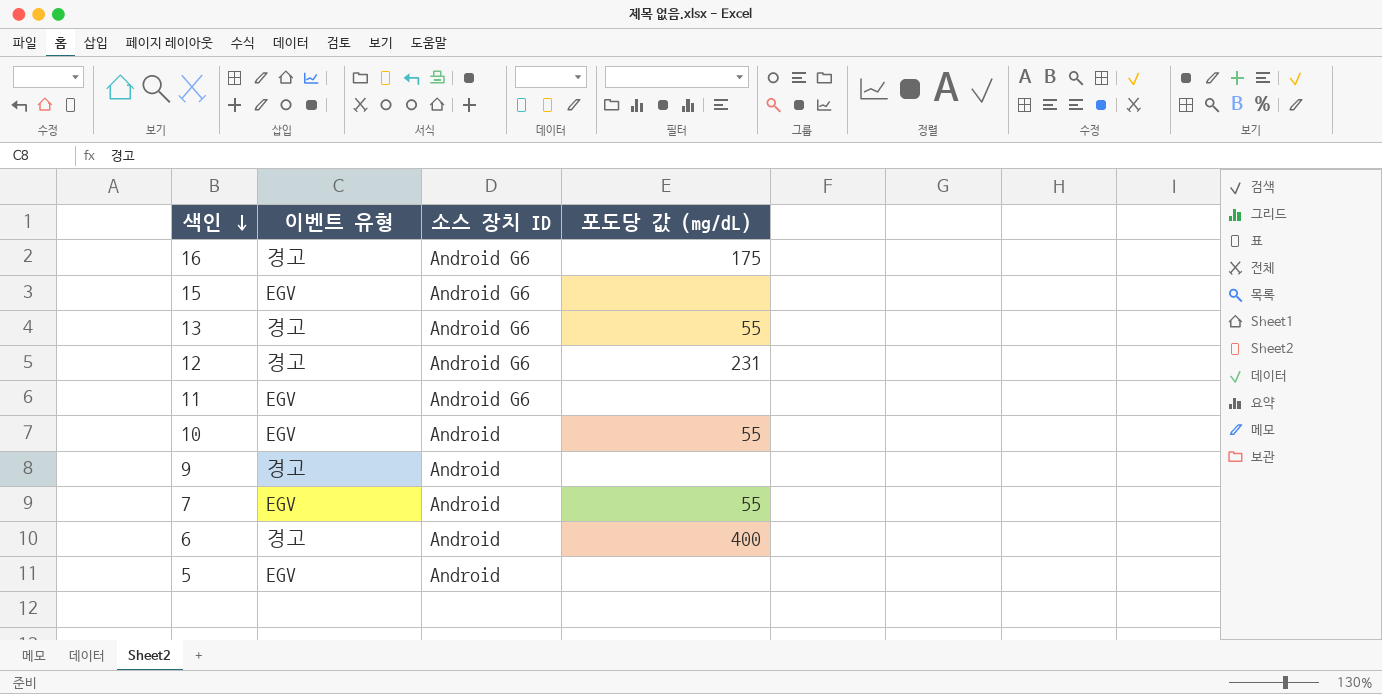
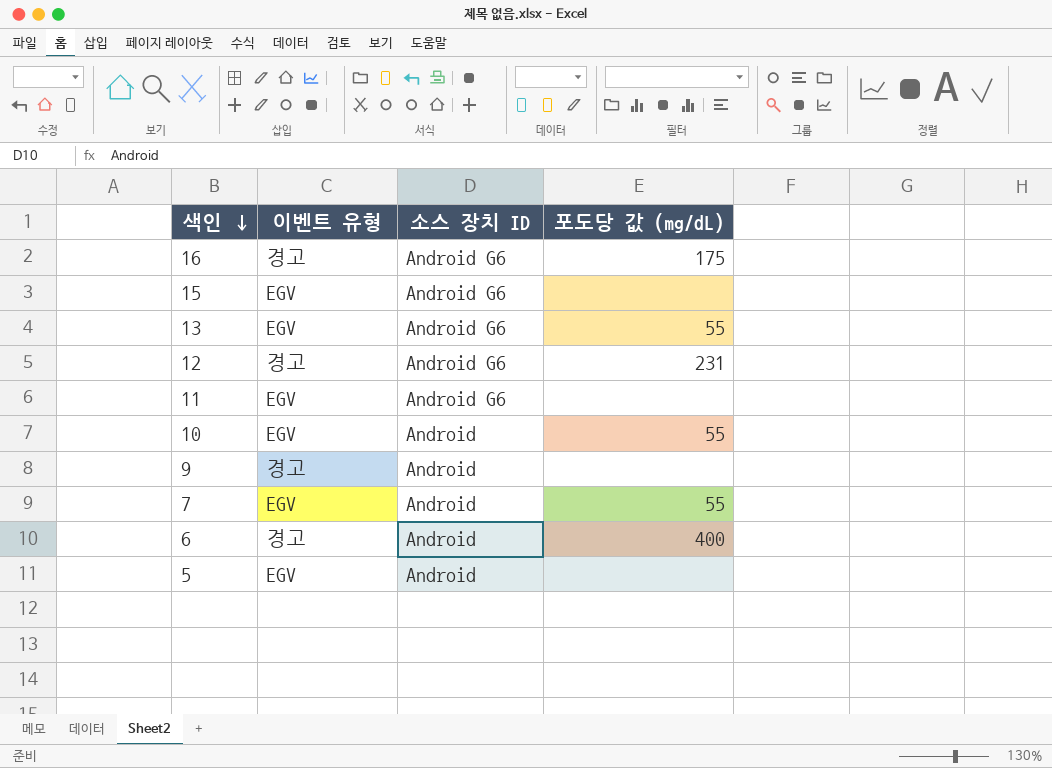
13 | 이벤트 유형: 경고 -> EGV

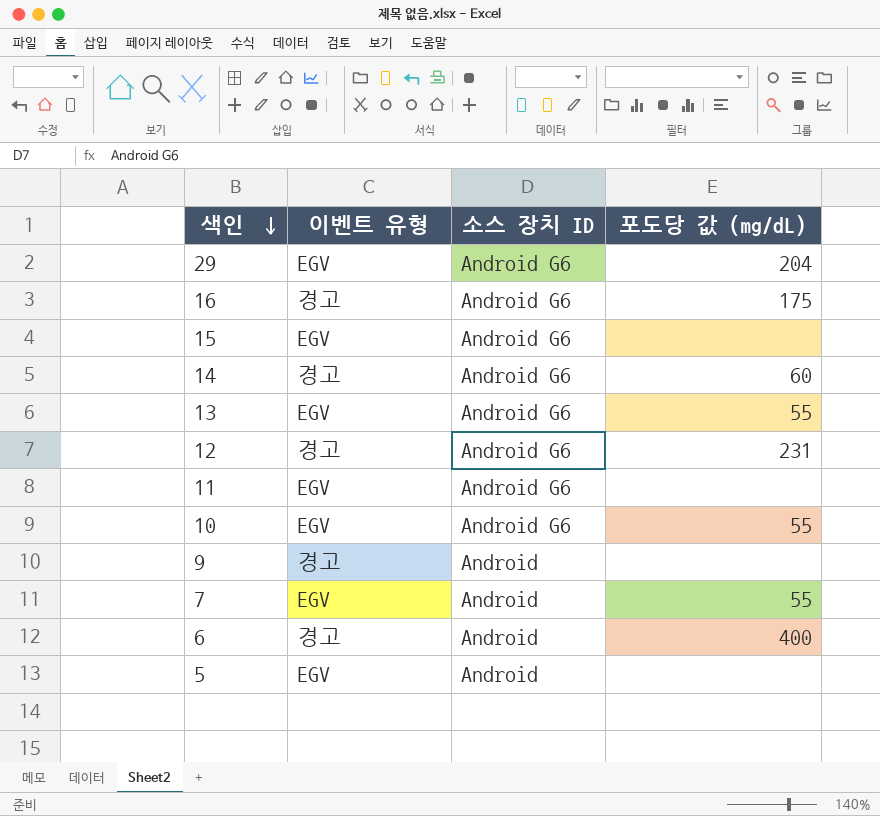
row 29: none -> EGV | Android G6 | 204
row 14: none -> 경고 | Android G6 | 60
10 | 소스 장치 ID: Android -> Android G6

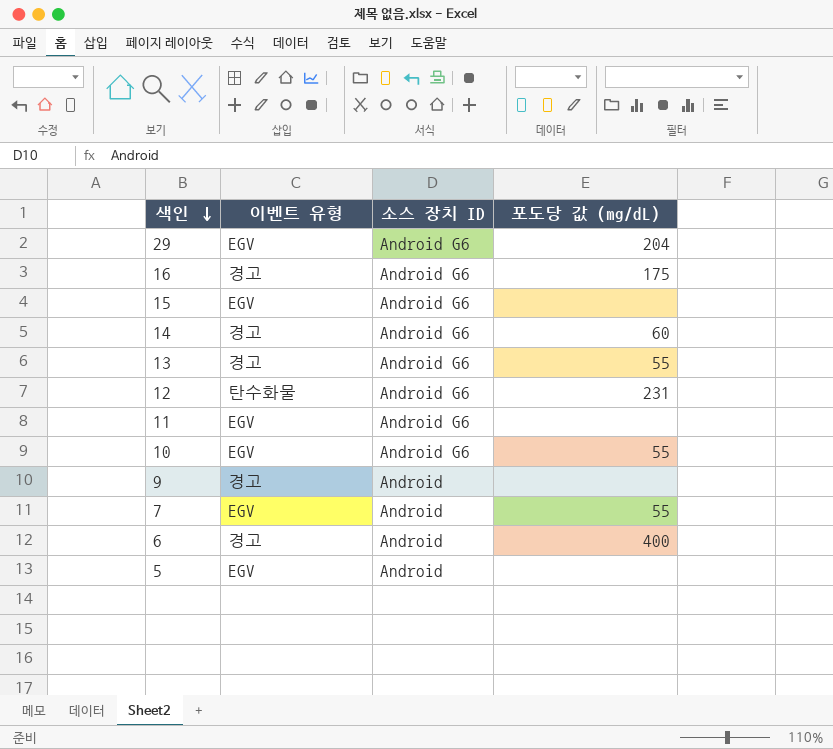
13 | 이벤트 유형: EGV -> 경고
12 | 이벤트 유형: 경고 -> 탄수화물

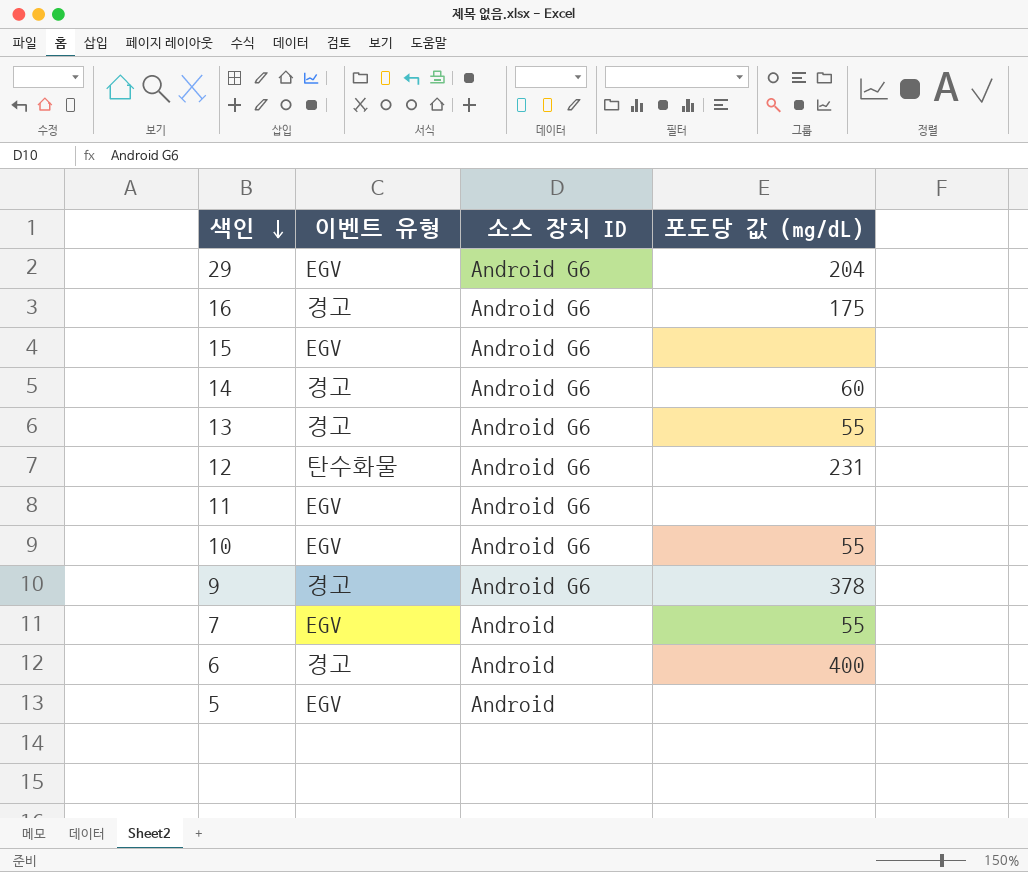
9 | 소스 장치 ID: Android -> Android G6
9 | 포도당 값 (mg/dL): none -> 378

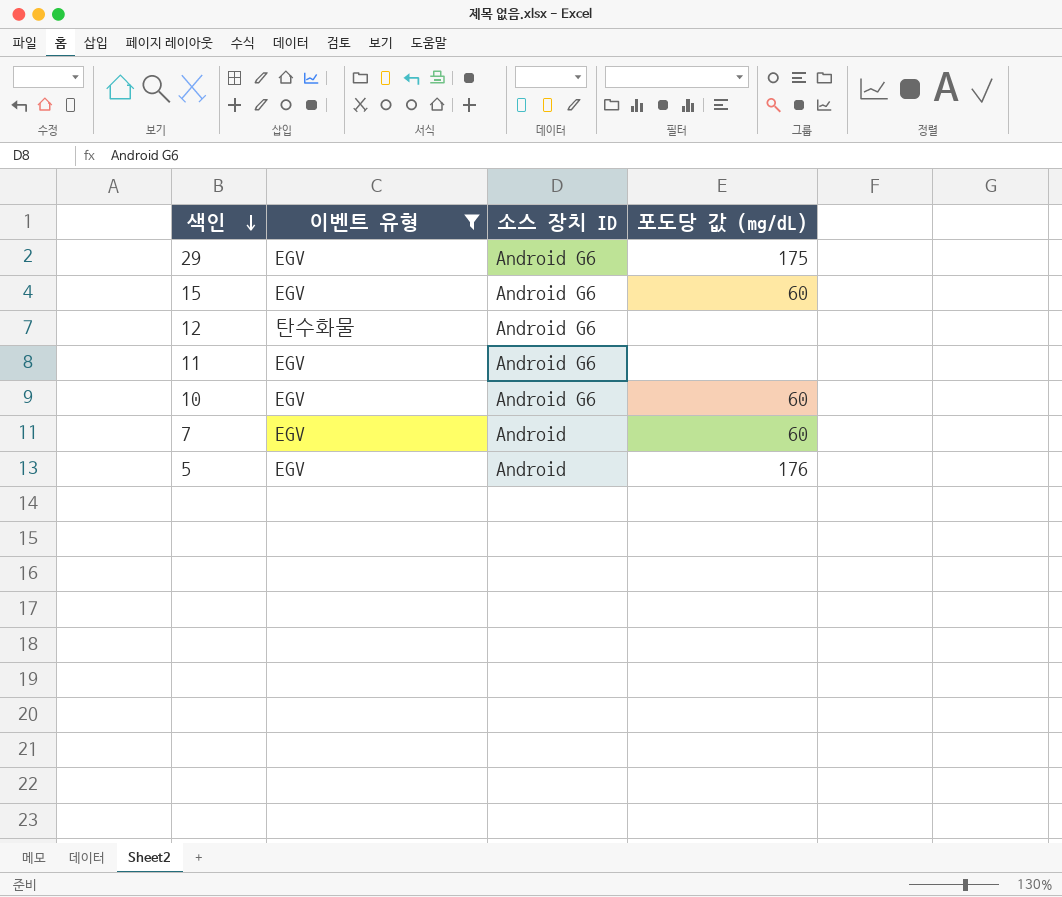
filter: none -> 이벤트 유형 != 경고
29 | 포도당 값 (mg/dL): 204 -> 175
15 | 포도당 값 (mg/dL): none -> 60
12 | 포도당 값 (mg/dL): 231 -> none
10 | 포도당 값 (mg/dL): 55 -> 60
7 | 포도당 값 (mg/dL): 55 -> 60
5 | 포도당 값 (mg/dL): none -> 176

